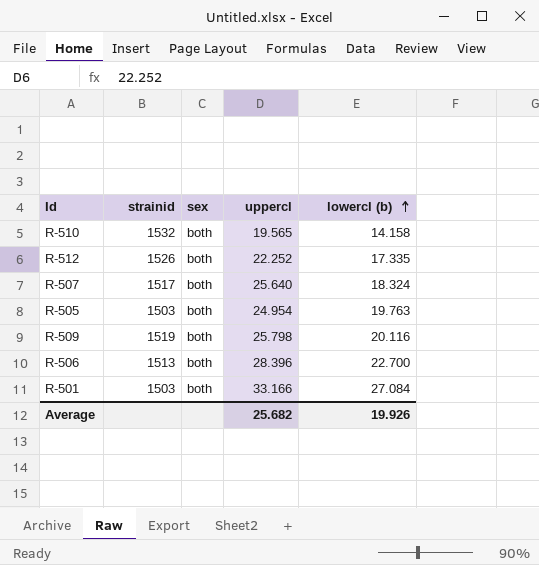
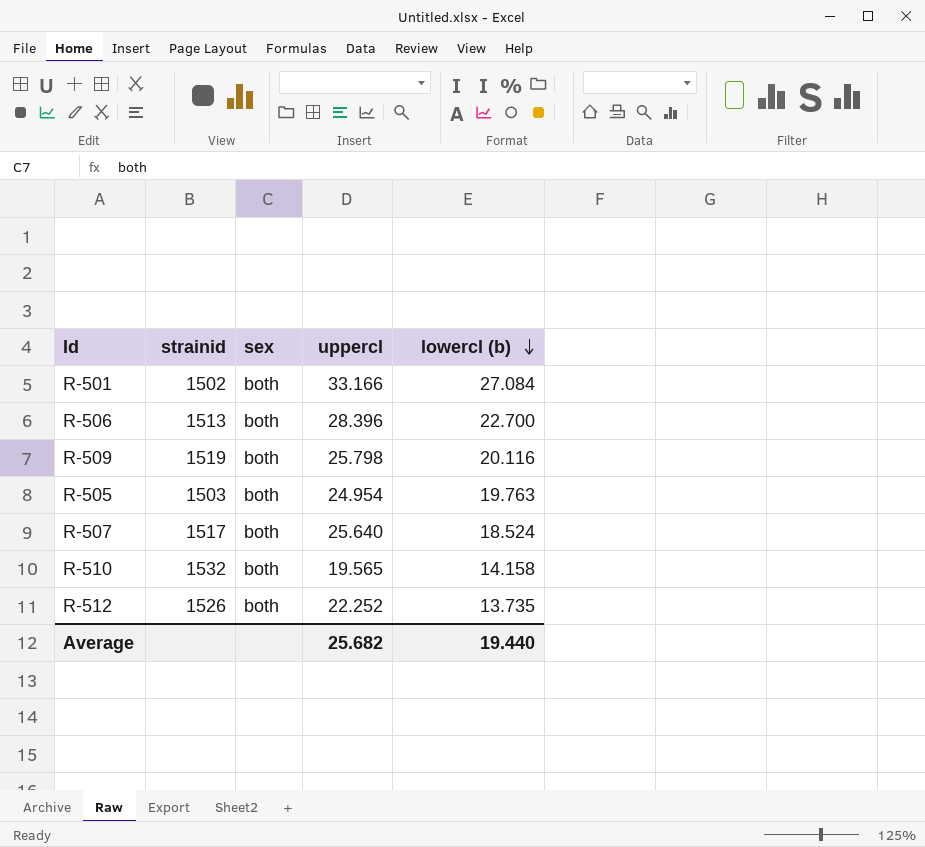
row order: lowercl (b) ascending -> lowercl (b) descending
R-501 | strainid: 1503 -> 1502
R-507 | lowercl (b): 18.324 -> 18.524
R-512 | lowercl (b): 17.335 -> 13.735
Average | lowercl (b): 19.926 -> 19.440

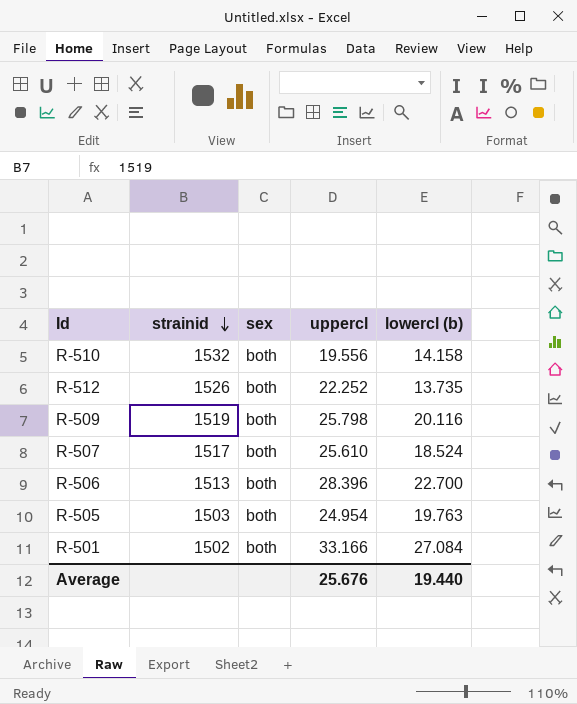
row order: lowercl (b) descending -> strainid descending
R-510 | uppercl: 19.565 -> 19.556
R-507 | uppercl: 25.640 -> 25.610
Average | uppercl: 25.682 -> 25.676

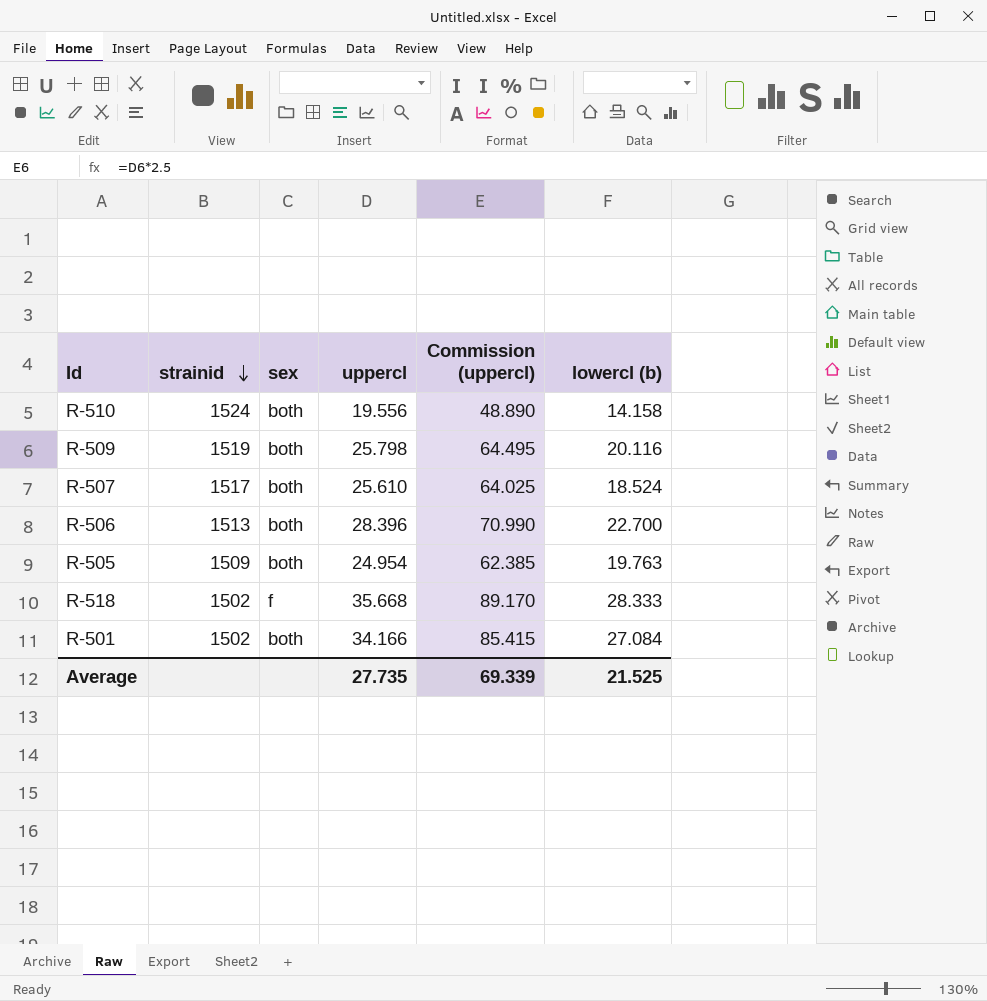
column Commission (uppercl) | formula: none -> [uppercl] * 2.5
row R-512: 1526 | both | 22.252 | 13.735 -> none
R-510 | strainid: 1532 -> 1524
R-505 | strainid: 1503 -> 1509
row R-518: none -> 1502 | f | 35.668 | 89.170 | 28.333
R-501 | uppercl: 33.166 -> 34.166
Average | uppercl: 25.676 -> 27.735
Average | lowercl (b): 19.440 -> 21.525

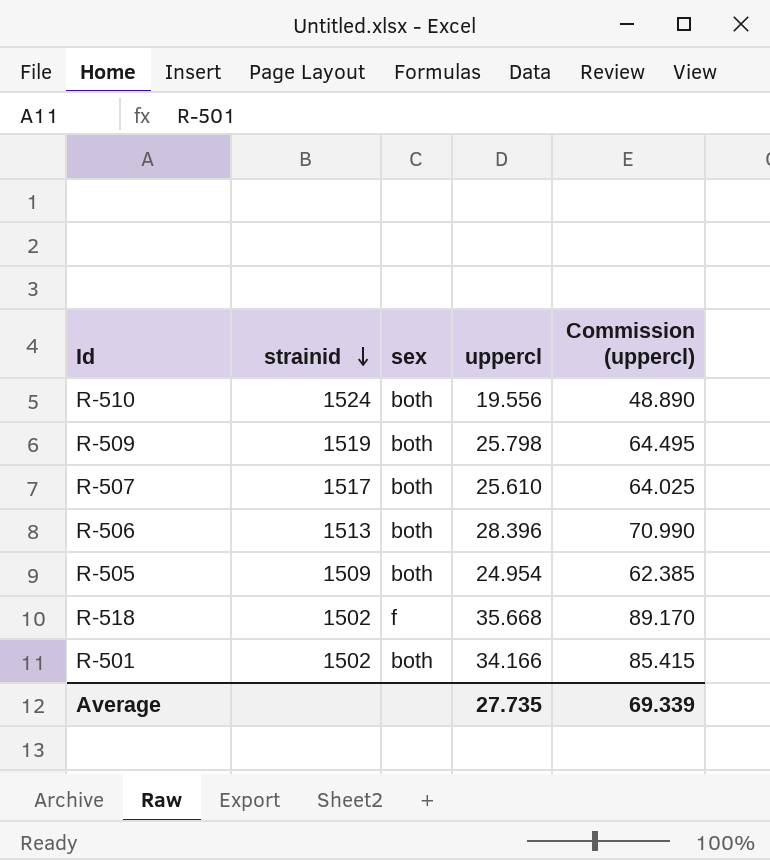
column lowercl (b) | position: 6 -> none

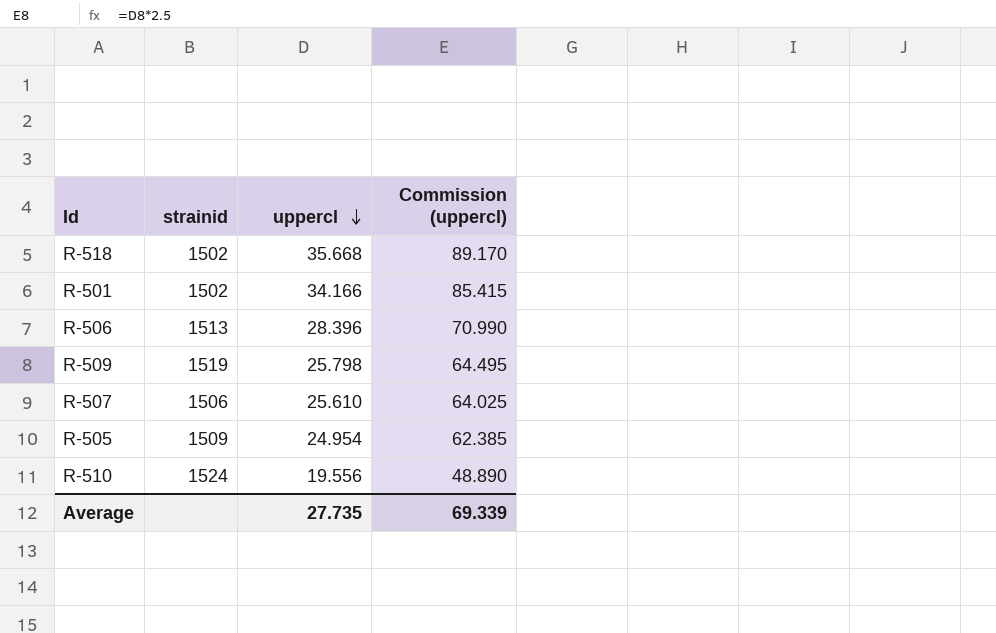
row order: strainid descending -> uppercl descending
column sex | position: 3 -> none
R-507 | strainid: 1517 -> 1506

